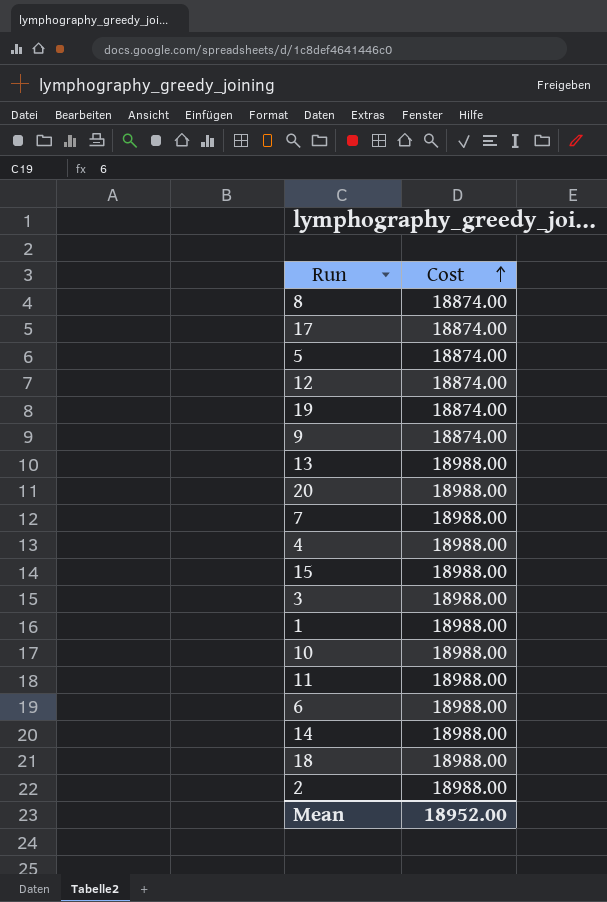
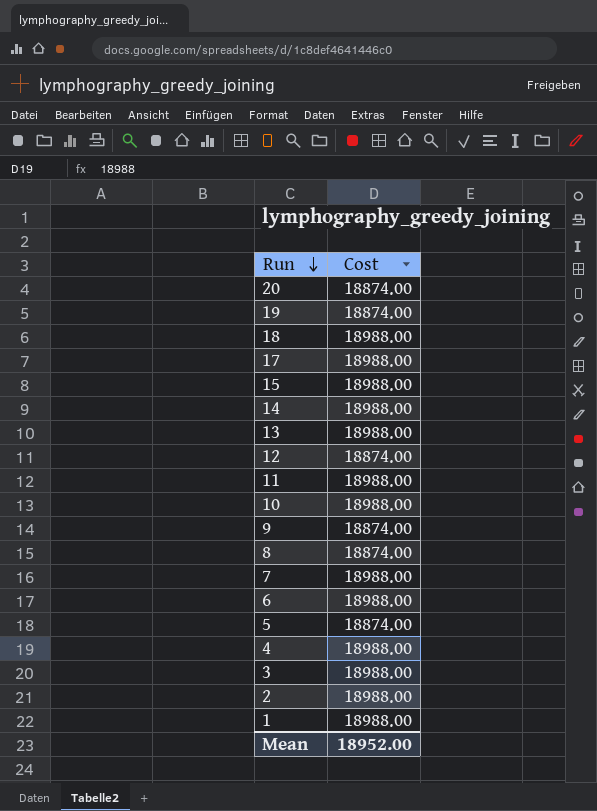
row order: Cost ascending -> Run descending
20 | Cost: 18988.00 -> 18874.00
17 | Cost: 18874.00 -> 18988.00

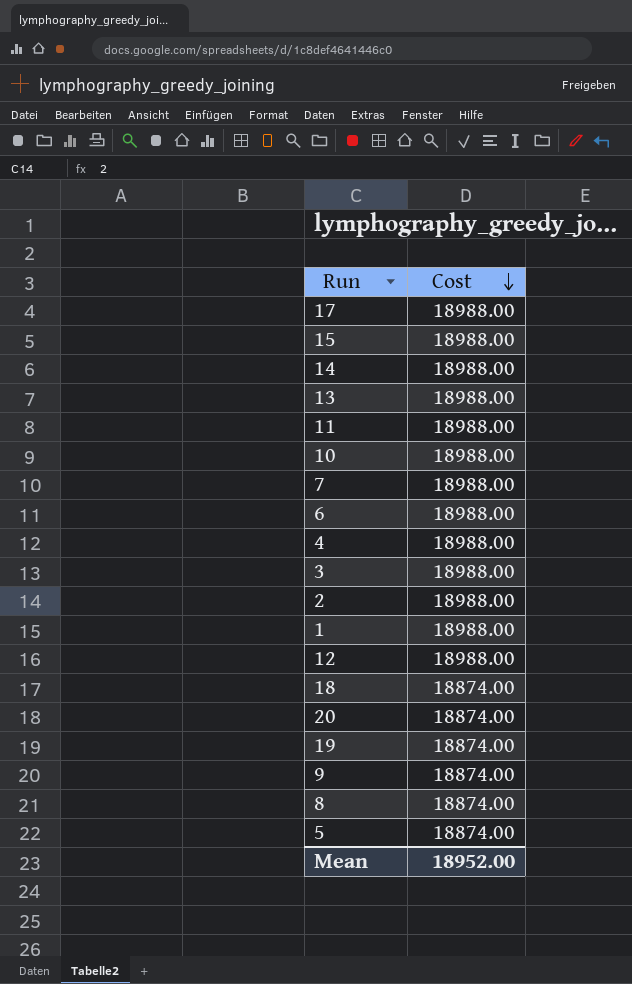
row order: Run descending -> Cost descending
12 | Cost: 18874.00 -> 18988.00
18 | Cost: 18988.00 -> 18874.00

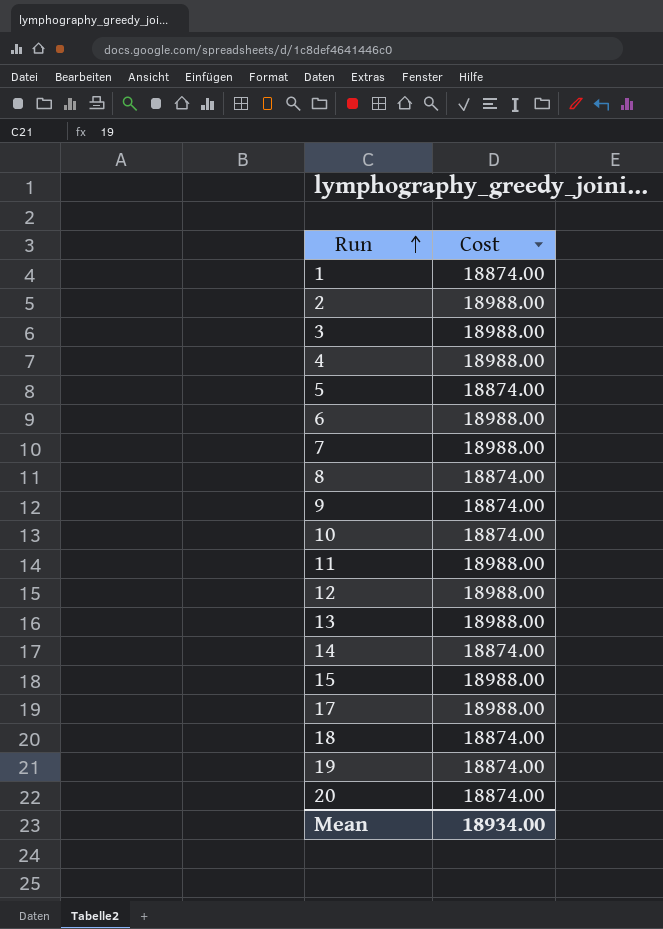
row order: Cost descending -> Run ascending
1 | Cost: 18988.00 -> 18874.00
10 | Cost: 18988.00 -> 18874.00
14 | Cost: 18988.00 -> 18874.00
Mean | Cost: 18952.00 -> 18934.00

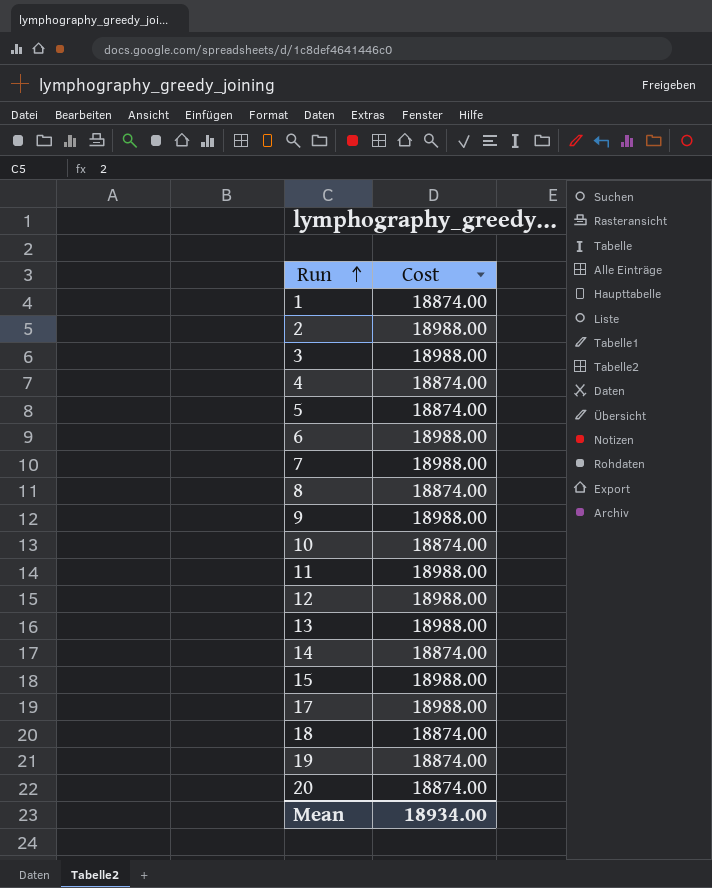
4 | Cost: 18988.00 -> 18874.00
9 | Cost: 18874.00 -> 18988.00

